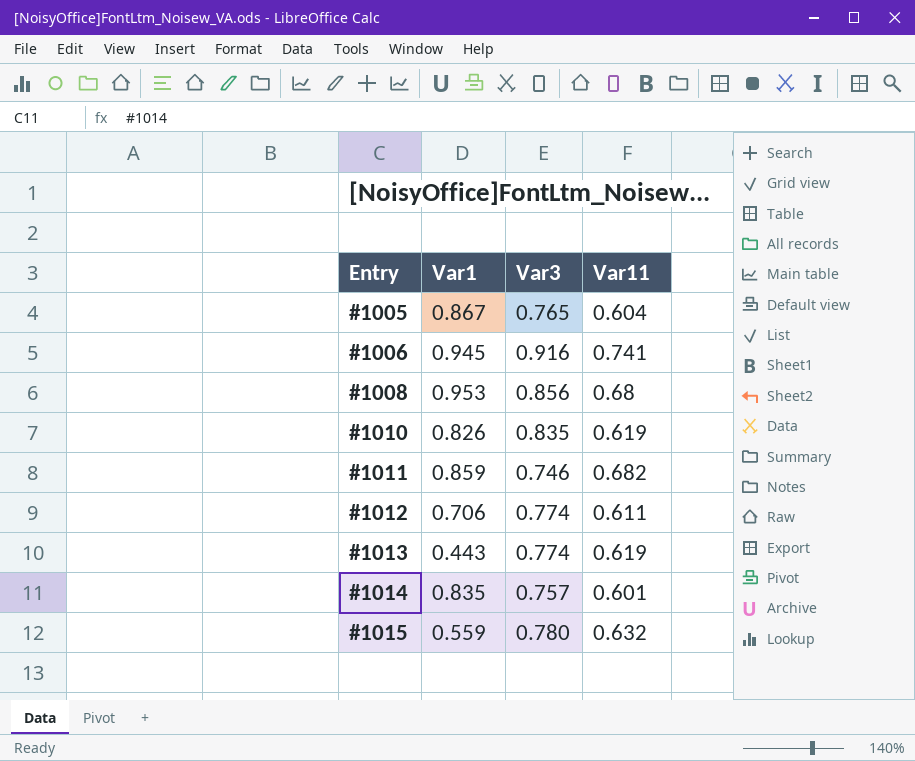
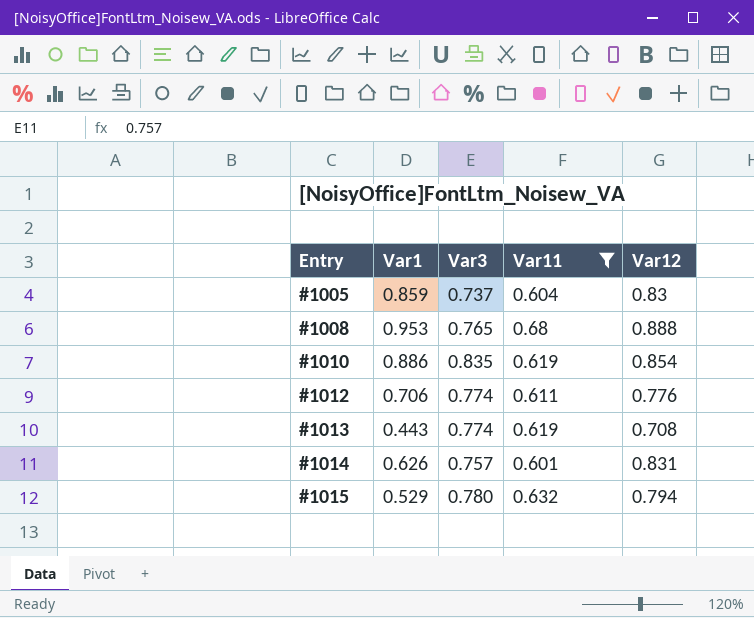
filter: none -> Var11 <= 0.68
column Var12 | position: none -> 5
#1005 | Var1: 0.867 -> 0.859
#1005 | Var3: 0.765 -> 0.737
#1008 | Var3: 0.856 -> 0.765
#1010 | Var1: 0.826 -> 0.886
#1014 | Var1: 0.835 -> 0.626
#1015 | Var1: 0.559 -> 0.529

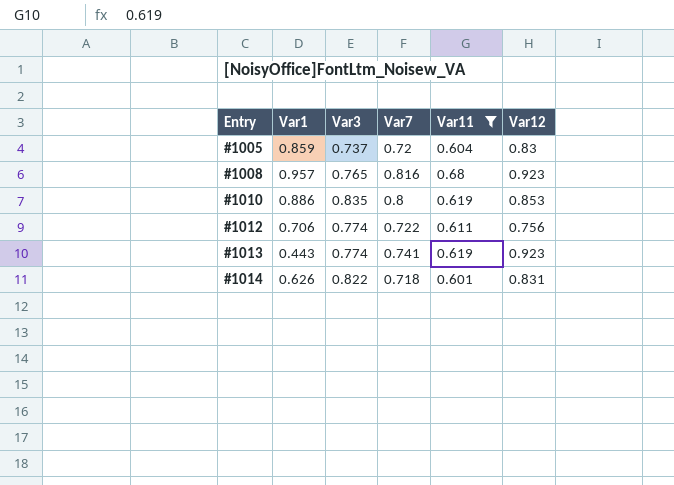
column Var7 | position: none -> 4
row #1015: 0.529 | 0.780 | 0.632 | 0.794 -> none
#1008 | Var1: 0.953 -> 0.957
#1008 | Var12: 0.888 -> 0.923
#1010 | Var12: 0.854 -> 0.853
#1012 | Var12: 0.776 -> 0.756
#1013 | Var12: 0.708 -> 0.923
#1014 | Var3: 0.757 -> 0.822

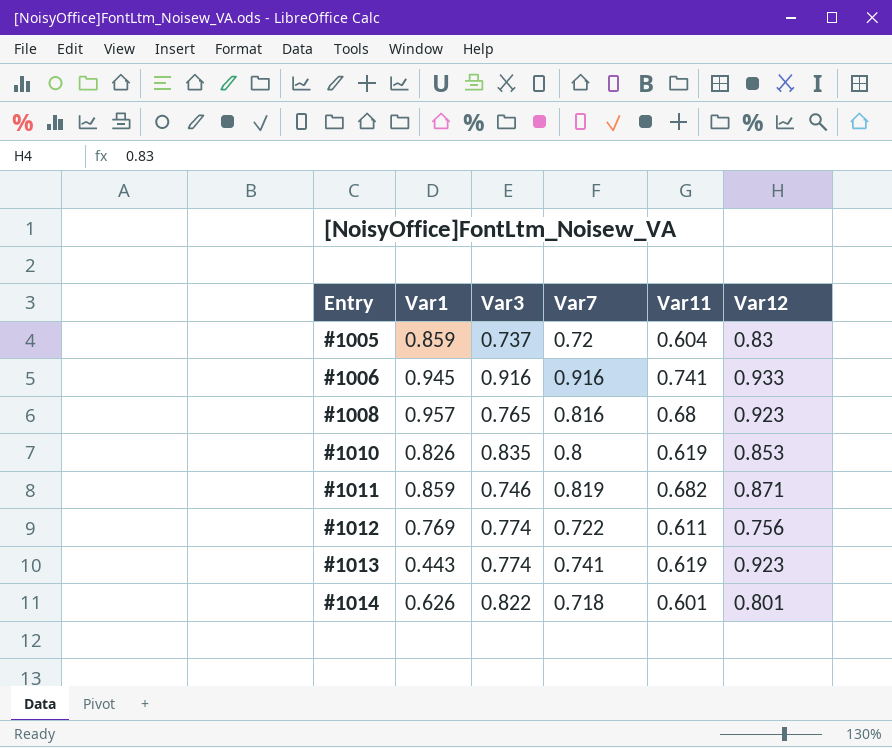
filter: Var11 <= 0.68 -> none
#1010 | Var1: 0.886 -> 0.826
#1012 | Var1: 0.706 -> 0.769
#1014 | Var12: 0.831 -> 0.801

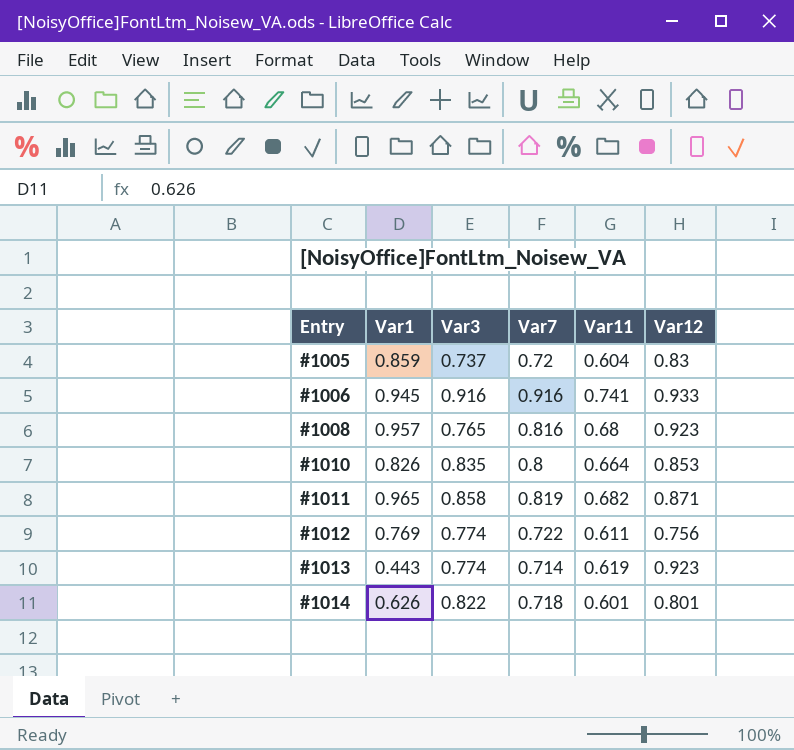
#1010 | Var11: 0.619 -> 0.664
#1011 | Var1: 0.859 -> 0.965
#1011 | Var3: 0.746 -> 0.858
#1013 | Var7: 0.741 -> 0.714

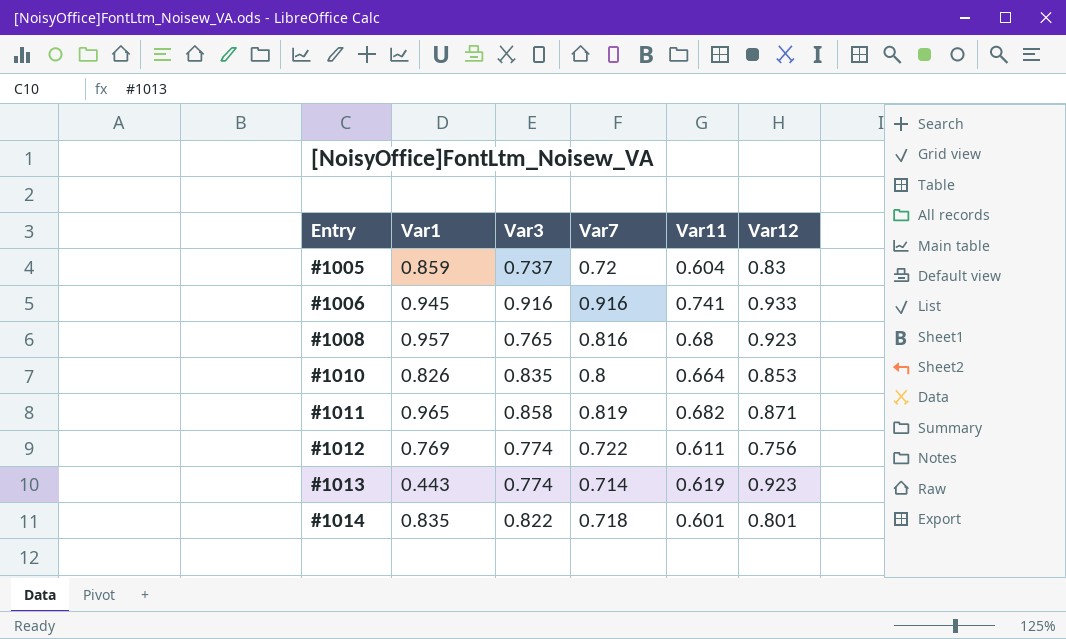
#1014 | Var1: 0.626 -> 0.835

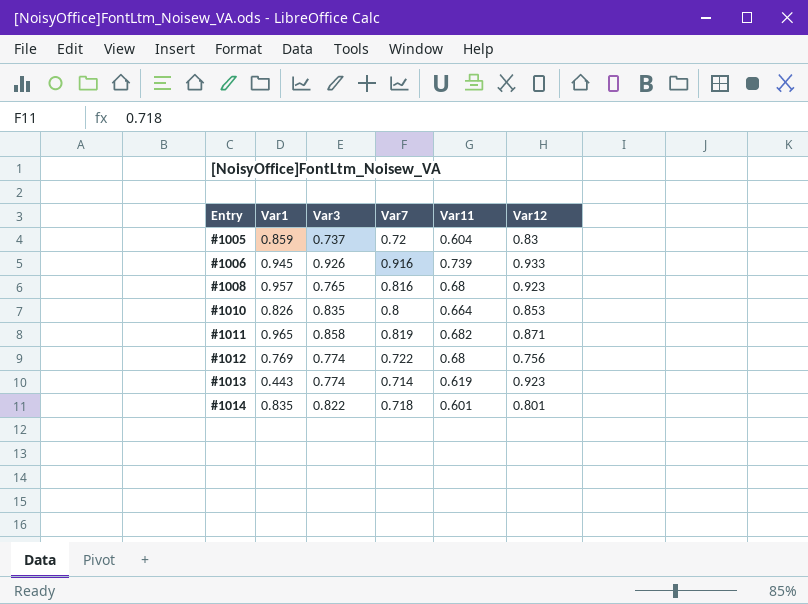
#1006 | Var3: 0.916 -> 0.926
#1006 | Var11: 0.741 -> 0.739
#1012 | Var11: 0.611 -> 0.68

